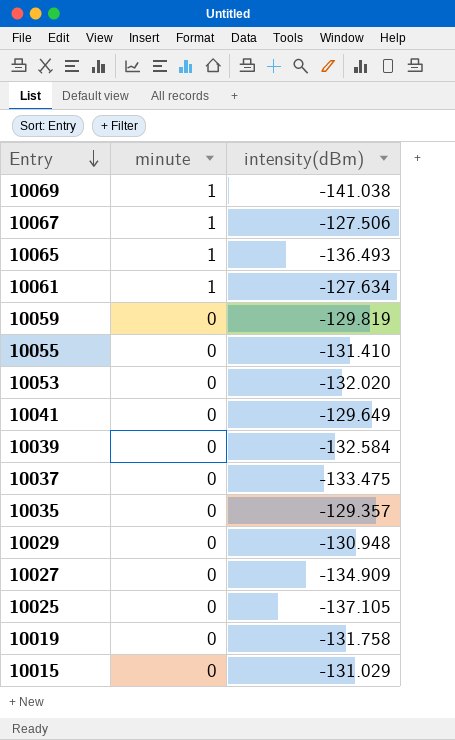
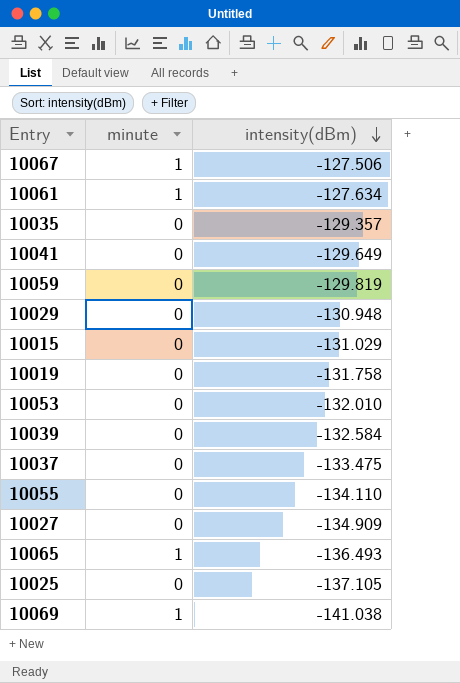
row order: Entry descending -> intensity(dBm) descending
10053 | intensity(dBm): -132.020 -> -132.010
10055 | intensity(dBm): -131.410 -> -134.110

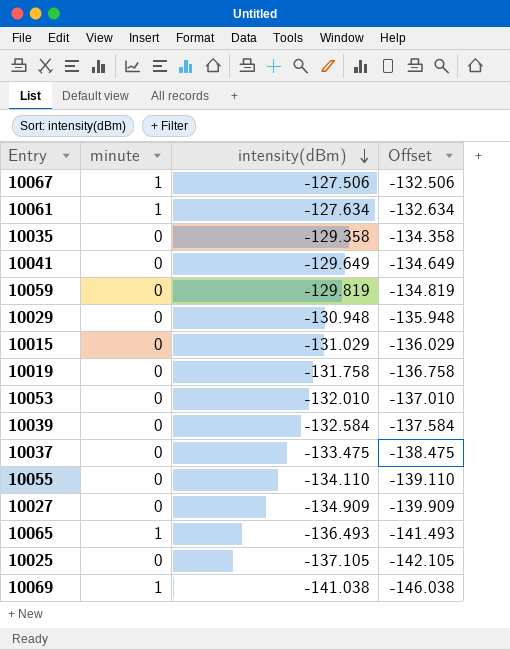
column Offset | formula: none -> [intensity(dBm)] - 5
10035 | intensity(dBm): -129.357 -> -129.358

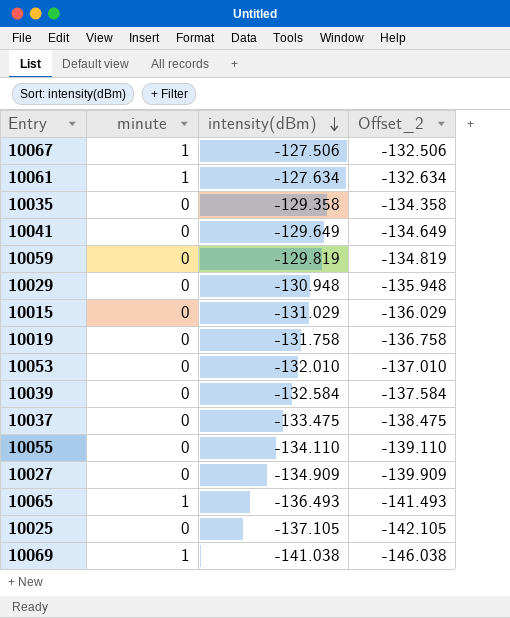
column name: Offset -> Offset_2

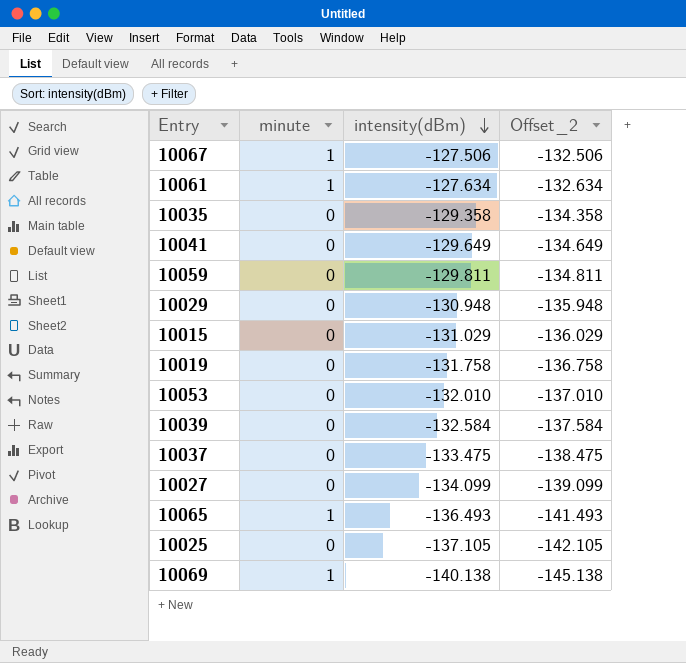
row 10055: 0 | -134.110 | -139.110 -> none
10059 | intensity(dBm): -129.819 -> -129.811
10059 | Offset_2: -134.819 -> -134.811
10027 | intensity(dBm): -134.909 -> -134.099
10027 | Offset_2: -139.909 -> -139.099
10069 | intensity(dBm): -141.038 -> -140.138
10069 | Offset_2: -146.038 -> -145.138

